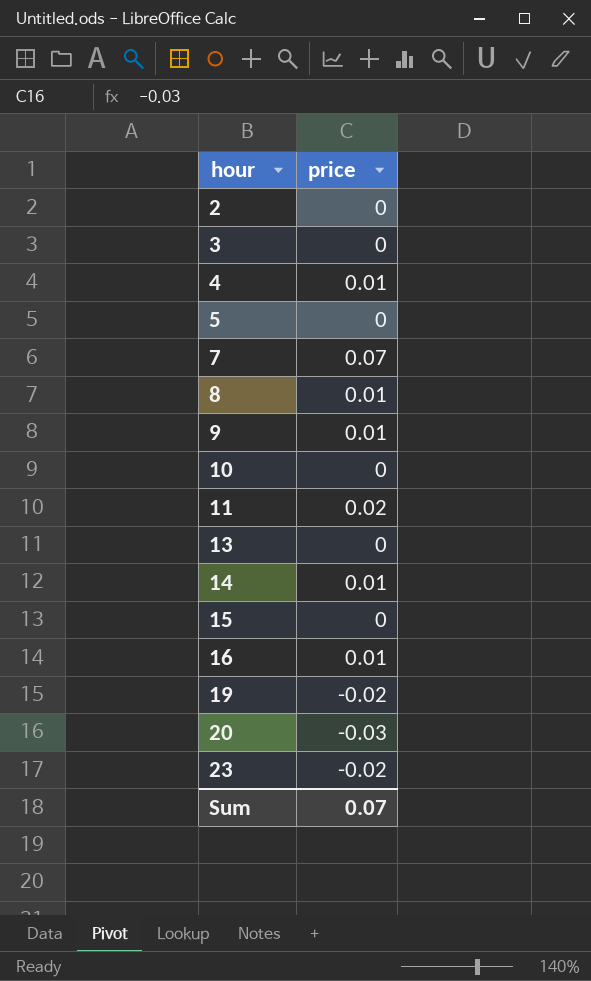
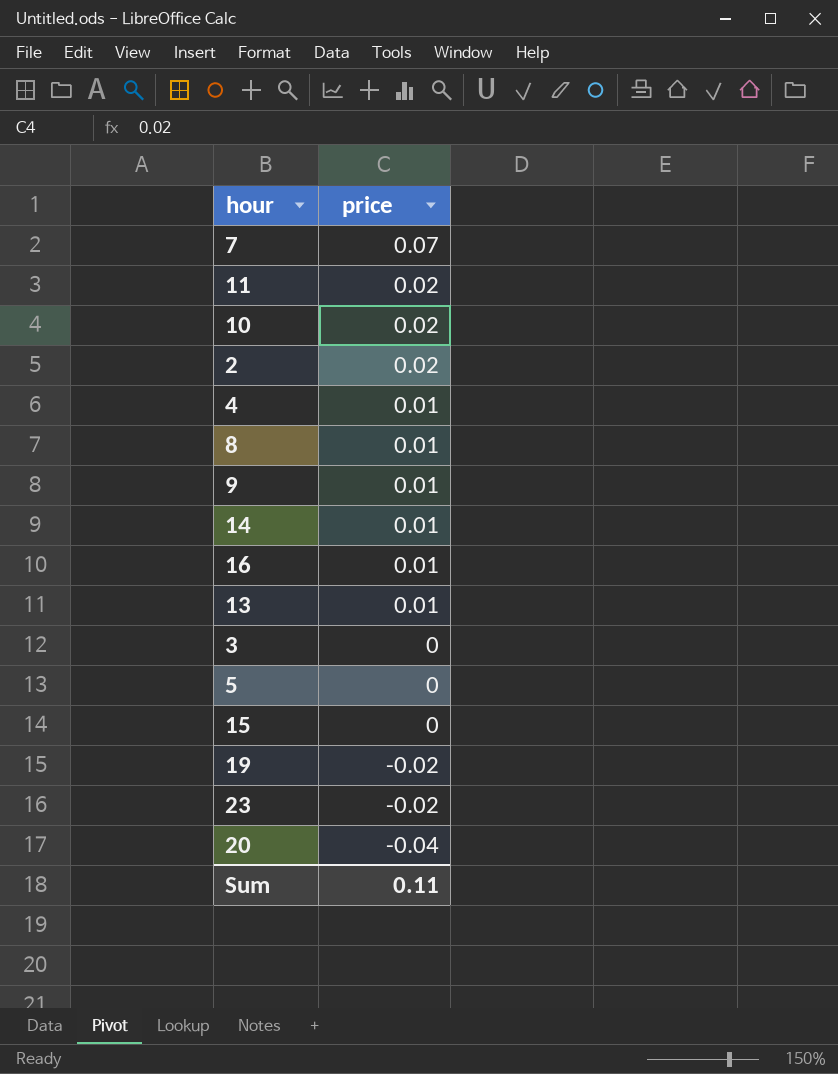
row order: hour ascending -> price descending
10 | price: 0 -> 0.02
2 | price: 0 -> 0.02
13 | price: 0 -> 0.01
20 | price: -0.03 -> -0.04
Sum | price: 0.07 -> 0.11

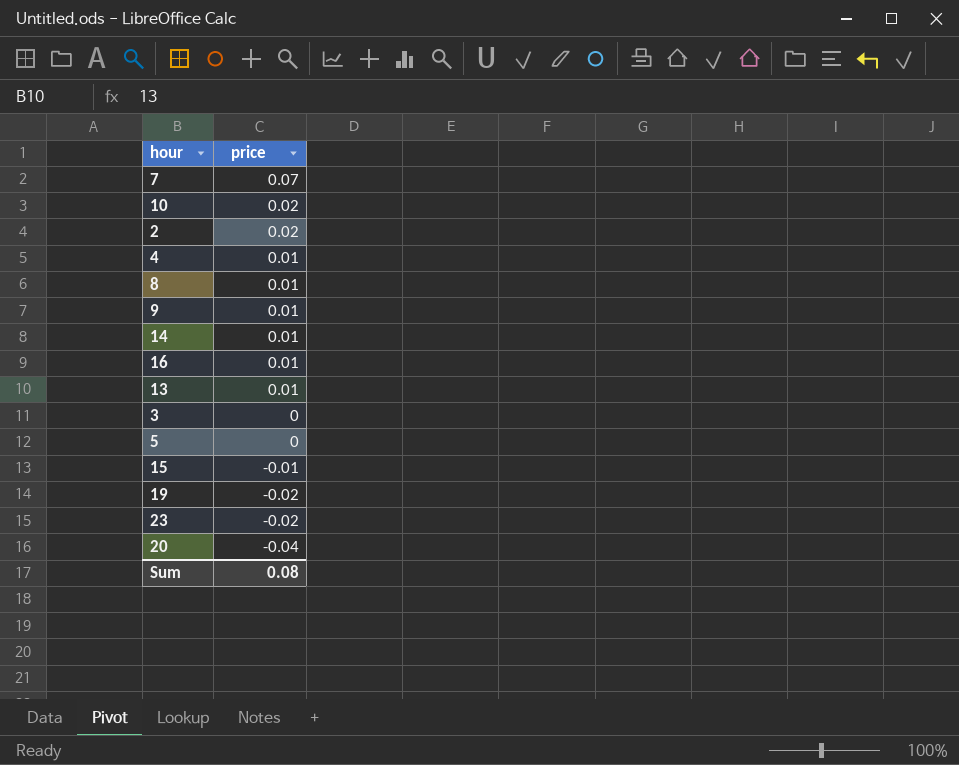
row 11: 0.02 -> none
15 | price: 0 -> -0.01
Sum | price: 0.11 -> 0.08

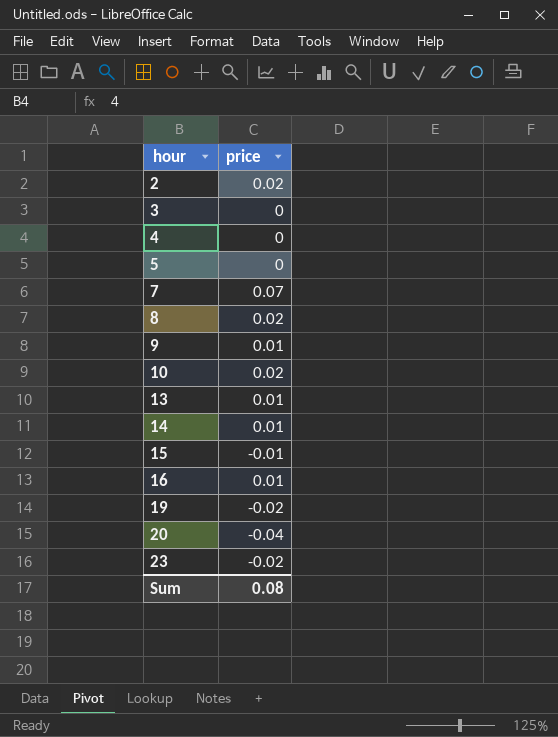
row order: price descending -> hour ascending
4 | price: 0.01 -> 0
8 | price: 0.01 -> 0.02

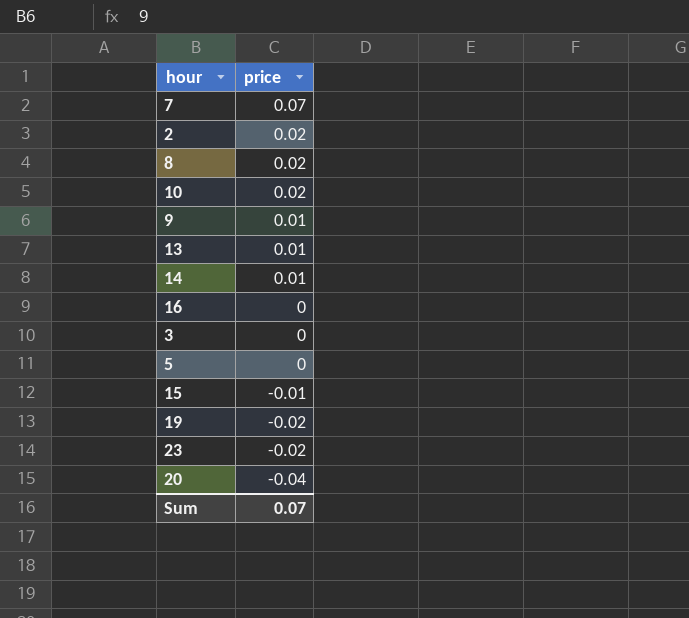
row order: hour ascending -> price descending
row 4: 0 -> none
16 | price: 0.01 -> 0
Sum | price: 0.08 -> 0.07

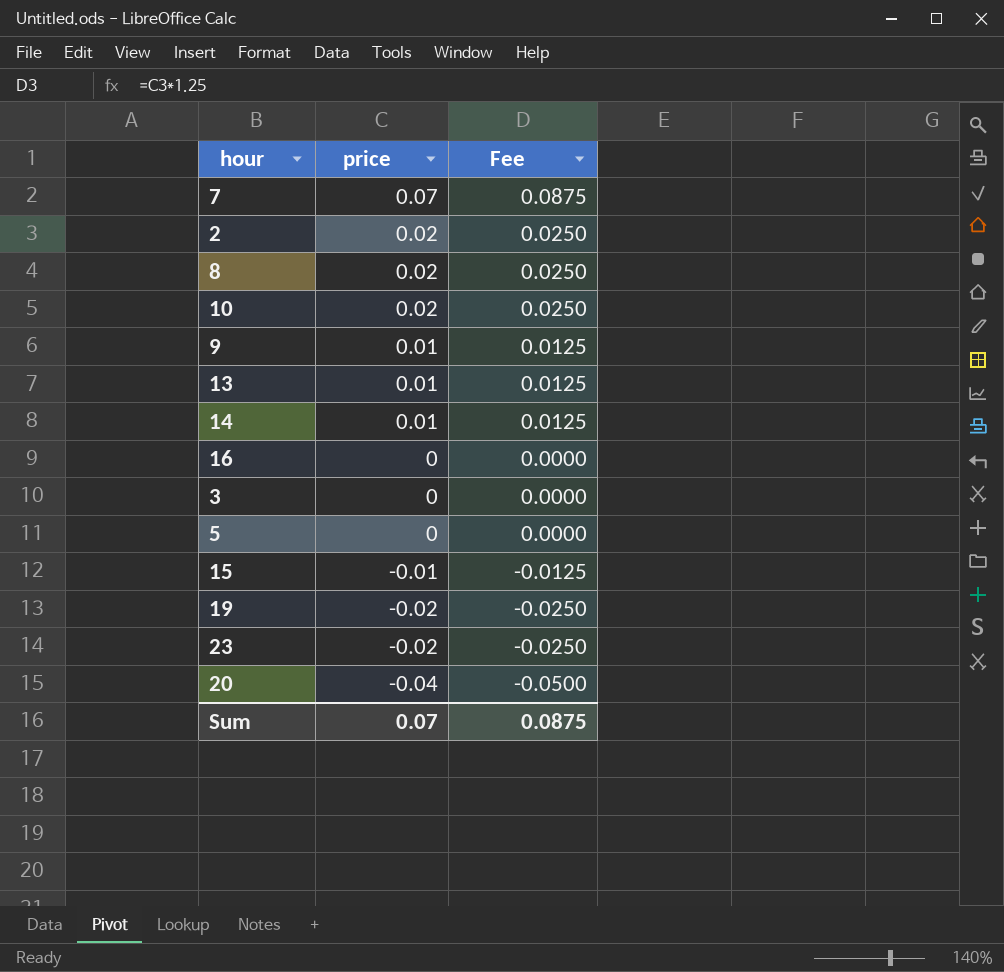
column Fee | formula: none -> [price] * 1.25

